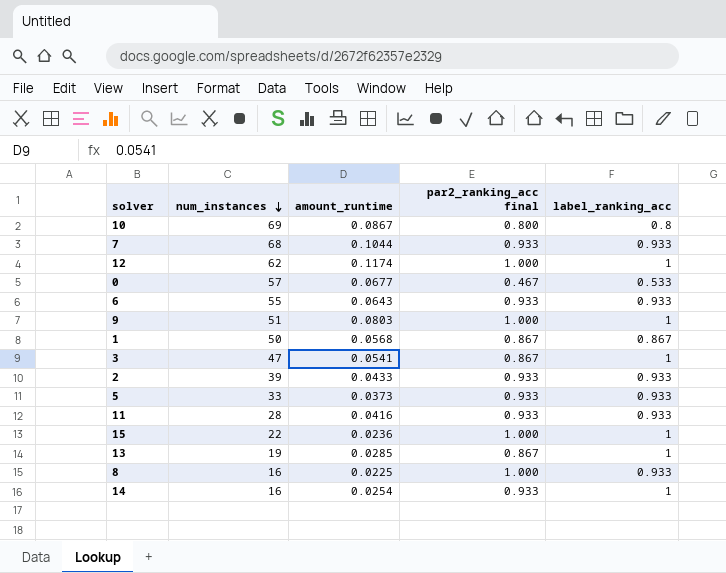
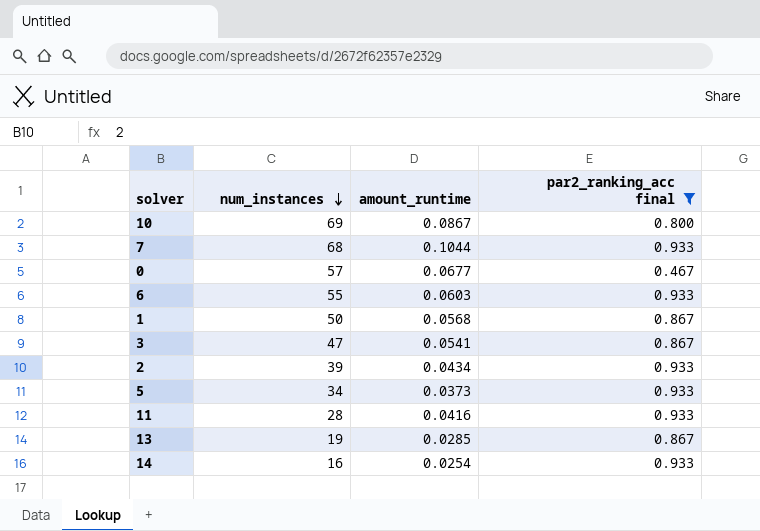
filter: none -> par2_ranking_acc final != 1.000
column label_ranking_acc | position: 5 -> none
6 | amount_runtime: 0.0643 -> 0.0603
2 | amount_runtime: 0.0433 -> 0.0434
5 | num_instances: 33 -> 34

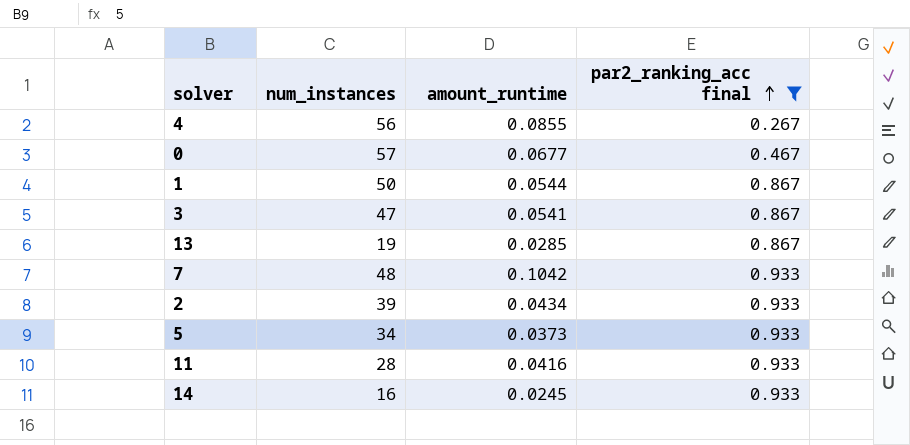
row order: num_instances descending -> par2_ranking_acc final ascending
row 10: 69 | 0.0867 | 0.800 -> none
row 6: 55 | 0.0603 | 0.933 -> none
row 4: none -> 56 | 0.0855 | 0.267
1 | amount_runtime: 0.0568 -> 0.0544
7 | num_instances: 68 -> 48
7 | amount_runtime: 0.1044 -> 0.1042
14 | amount_runtime: 0.0254 -> 0.0245

